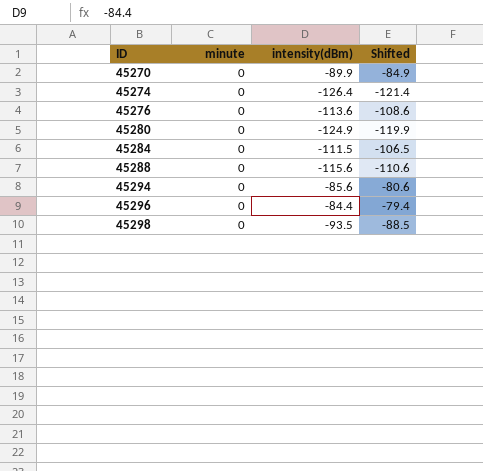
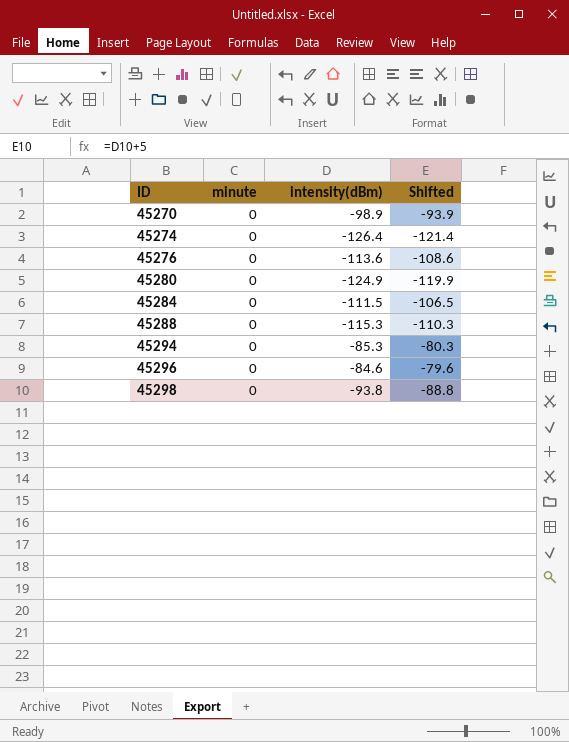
45270 | intensity(dBm): -89.9 -> -98.9
45270 | Shifted: -84.9 -> -93.9
45288 | intensity(dBm): -115.6 -> -115.3
45288 | Shifted: -110.6 -> -110.3
45294 | intensity(dBm): -85.6 -> -85.3
45294 | Shifted: -80.6 -> -80.3
45296 | intensity(dBm): -84.4 -> -84.6
45296 | Shifted: -79.4 -> -79.6
45298 | intensity(dBm): -93.5 -> -93.8
45298 | Shifted: -88.5 -> -88.8

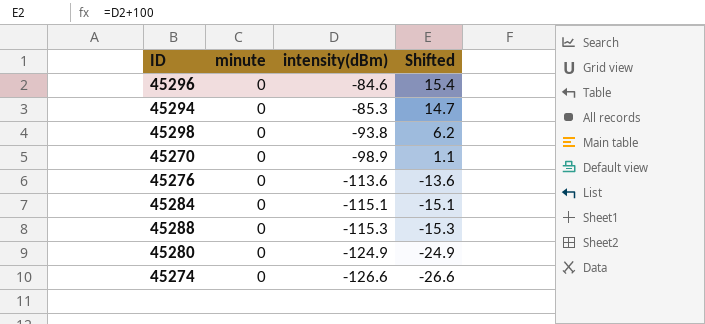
row order: ID ascending -> intensity(dBm) descending
column Shifted | formula: [intensity(dBm)] + 5 -> [intensity(dBm)] + 100
45284 | intensity(dBm): -111.5 -> -115.1
45274 | intensity(dBm): -126.4 -> -126.6

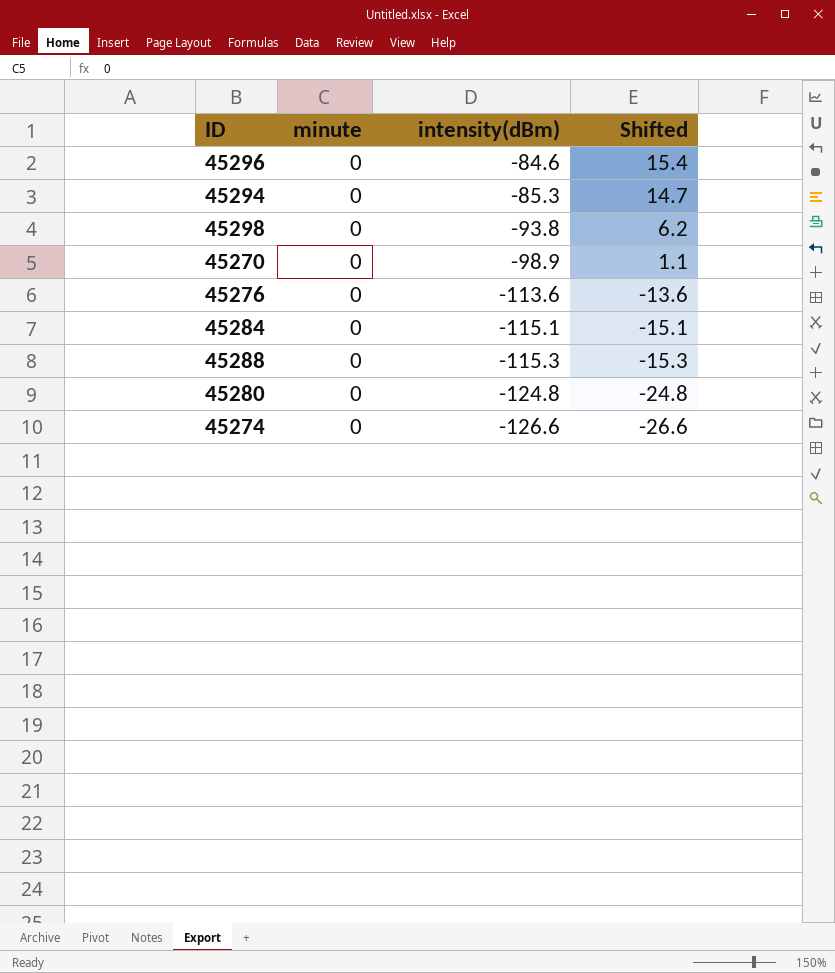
45280 | intensity(dBm): -124.9 -> -124.8
45280 | Shifted: -24.9 -> -24.8

